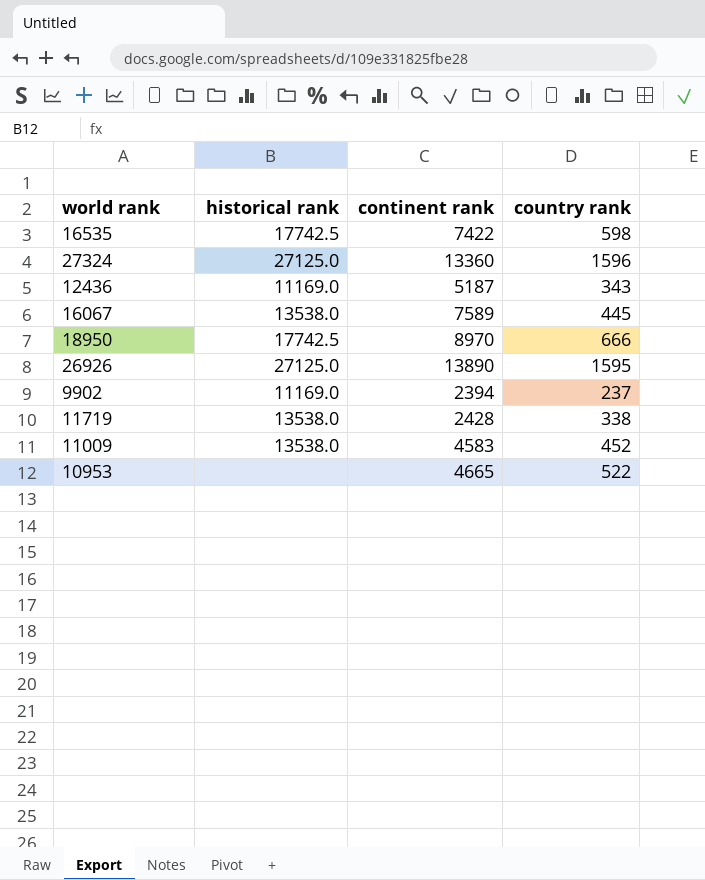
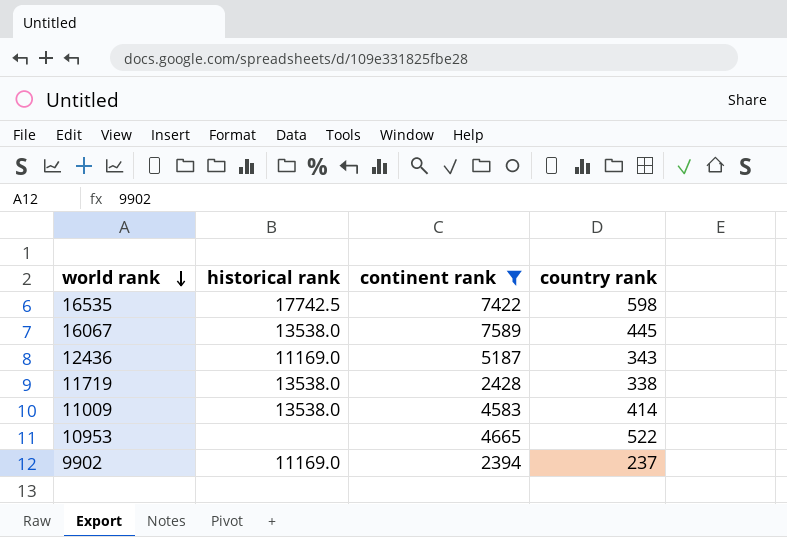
filter: none -> continent rank <= 7589
row order: none -> world rank descending
11009 | country rank: 452 -> 414

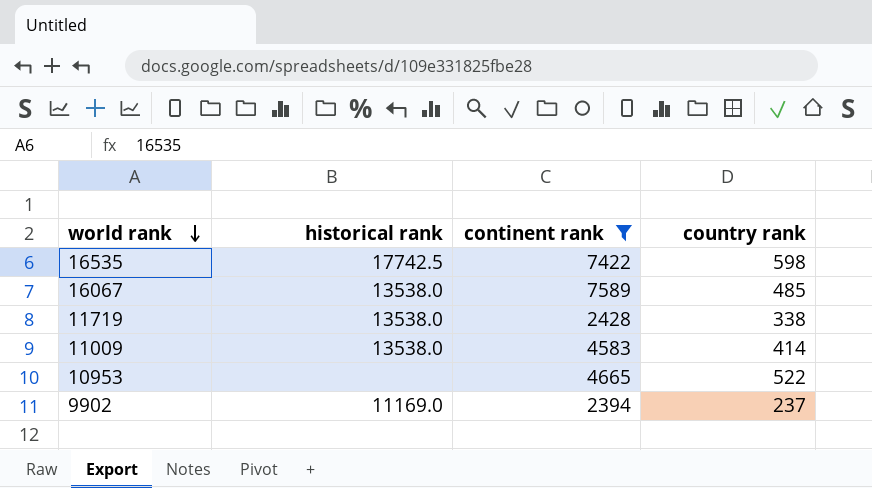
row 12436: 11169.0 | 5187 | 343 -> none
16067 | country rank: 445 -> 485

